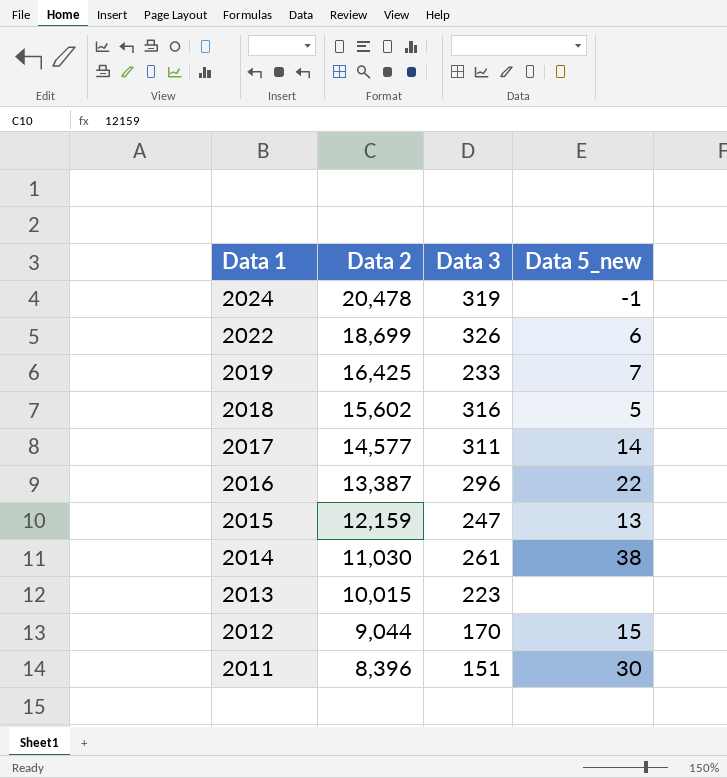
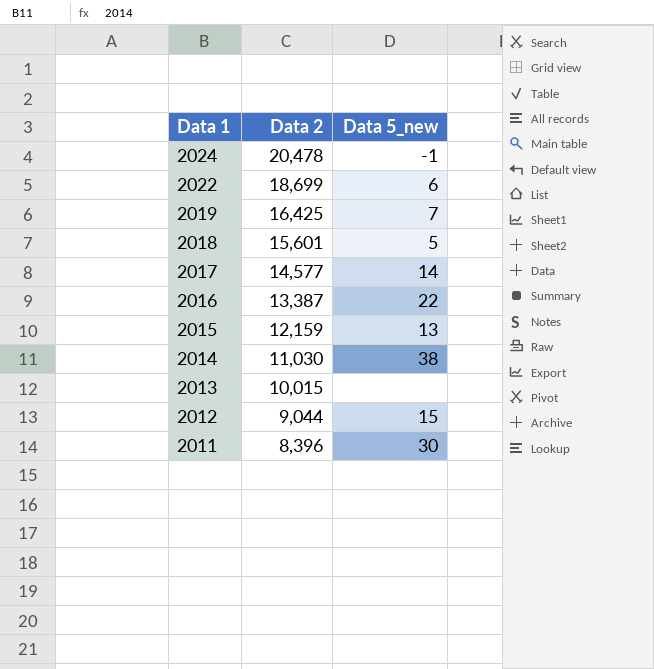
column Data 3 | position: 3 -> none
2018 | Data 2: 15,602 -> 15,601

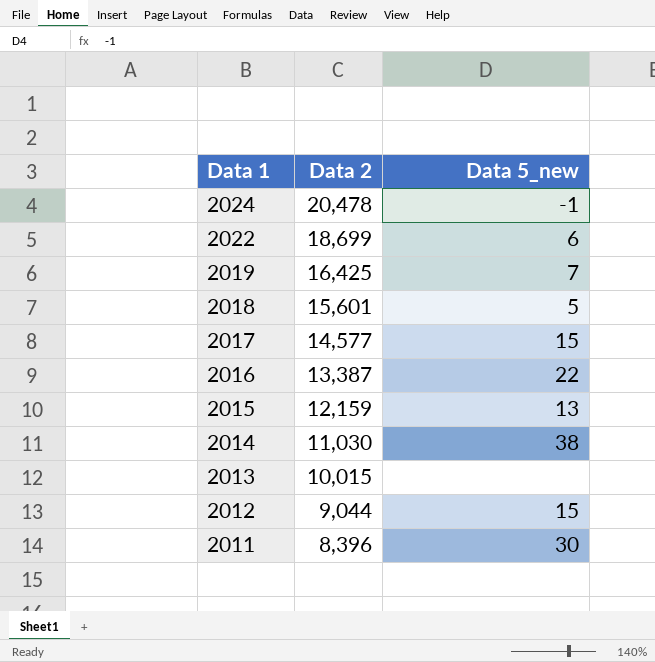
2017 | Data 5_new: 14 -> 15

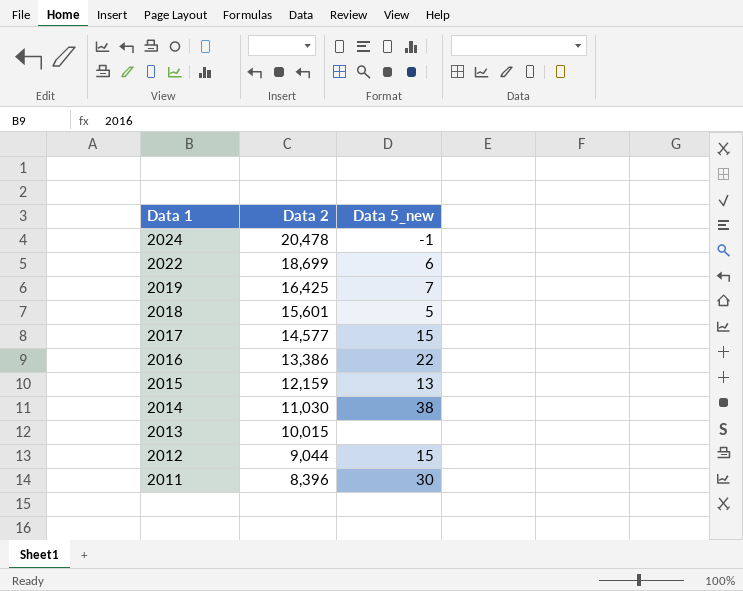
2016 | Data 2: 13,387 -> 13,386

